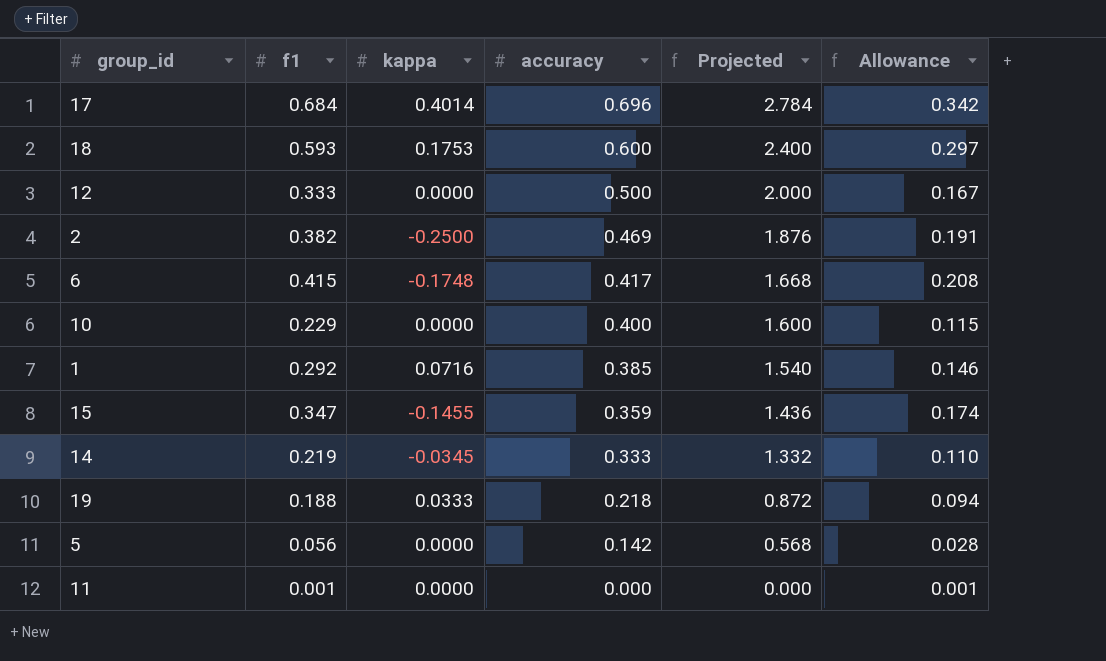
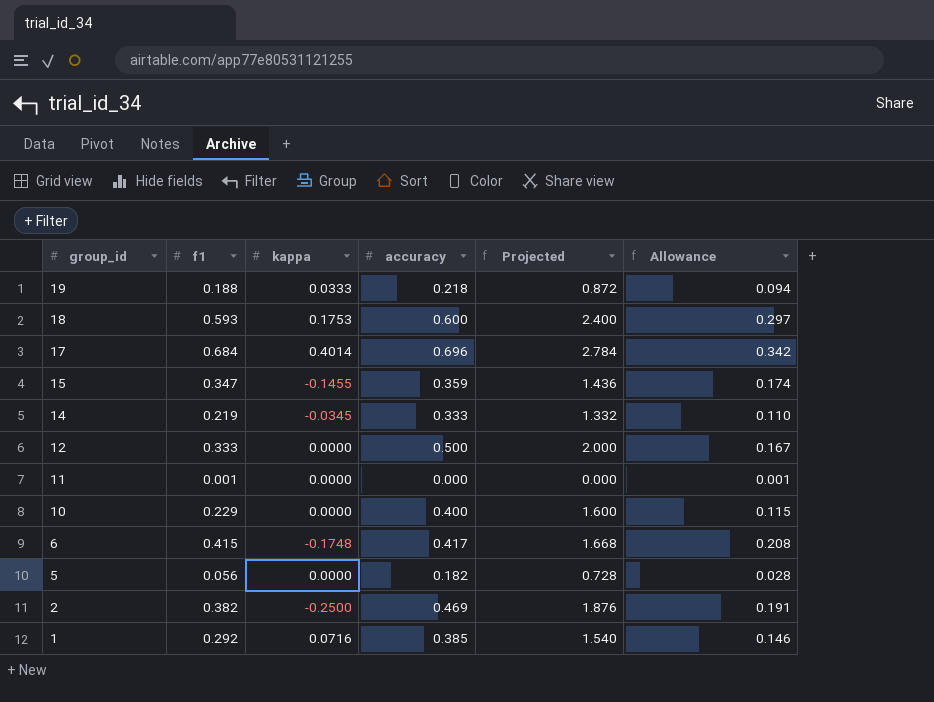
row order: accuracy descending -> group_id descending
5 | accuracy: 0.142 -> 0.182
5 | Projected: 0.568 -> 0.728

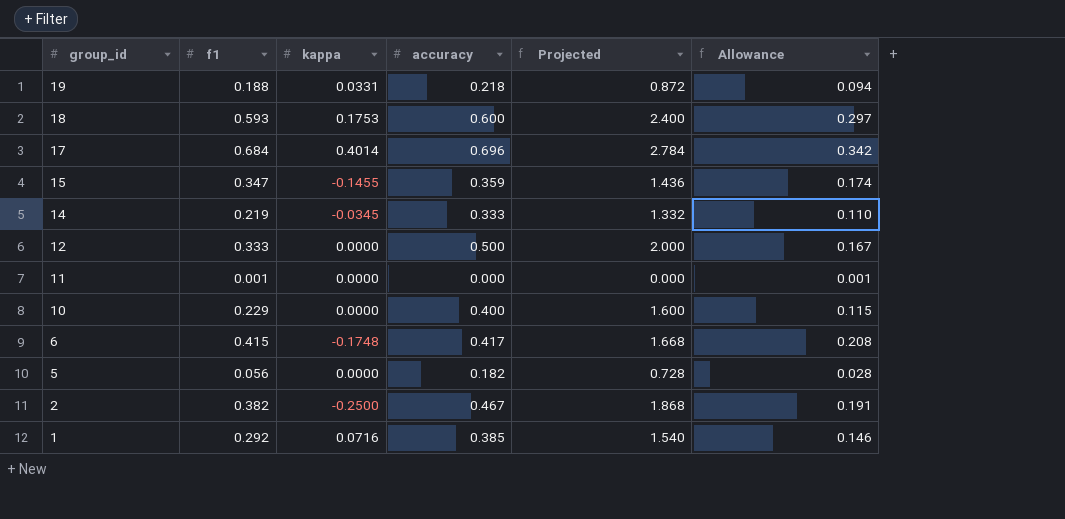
19 | kappa: 0.0333 -> 0.0331
2 | accuracy: 0.469 -> 0.467
2 | Projected: 1.876 -> 1.868

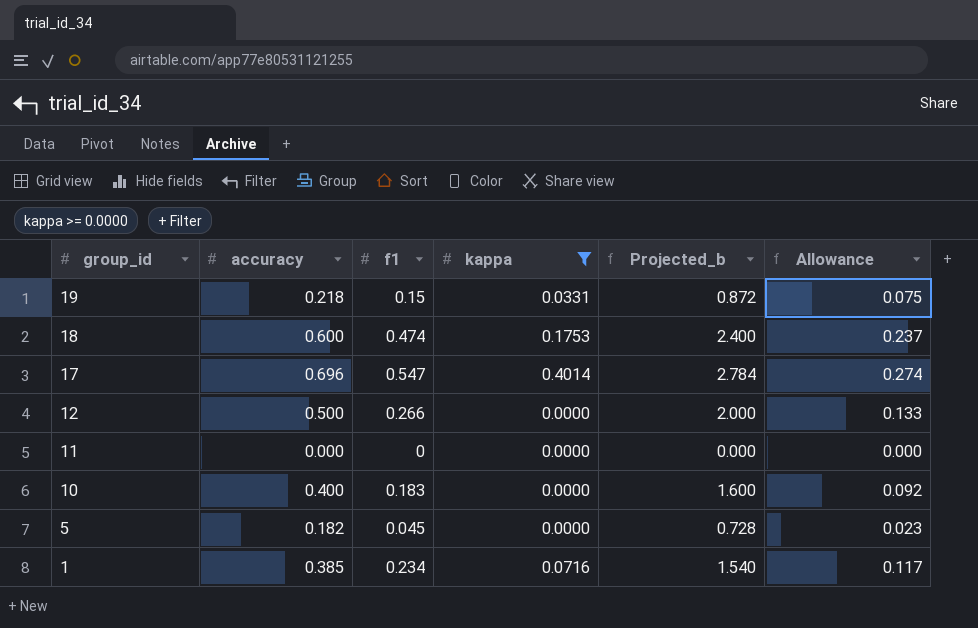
filter: none -> kappa >= 0.0000
column accuracy | position: 4 -> 2
column name: Projected -> Projected_b
19 | f1: 0.188 -> 0.15
19 | Allowance: 0.094 -> 0.075
18 | f1: 0.593 -> 0.474
18 | Allowance: 0.297 -> 0.237
17 | f1: 0.684 -> 0.547
17 | Allowance: 0.342 -> 0.274
12 | f1: 0.333 -> 0.266
12 | Allowance: 0.167 -> 0.133
11 | f1: 0.001 -> 0
11 | Allowance: 0.001 -> 0.000
10 | f1: 0.229 -> 0.183
10 | Allowance: 0.115 -> 0.092
5 | f1: 0.056 -> 0.045
5 | Allowance: 0.028 -> 0.023
1 | f1: 0.292 -> 0.234
1 | Allowance: 0.146 -> 0.117

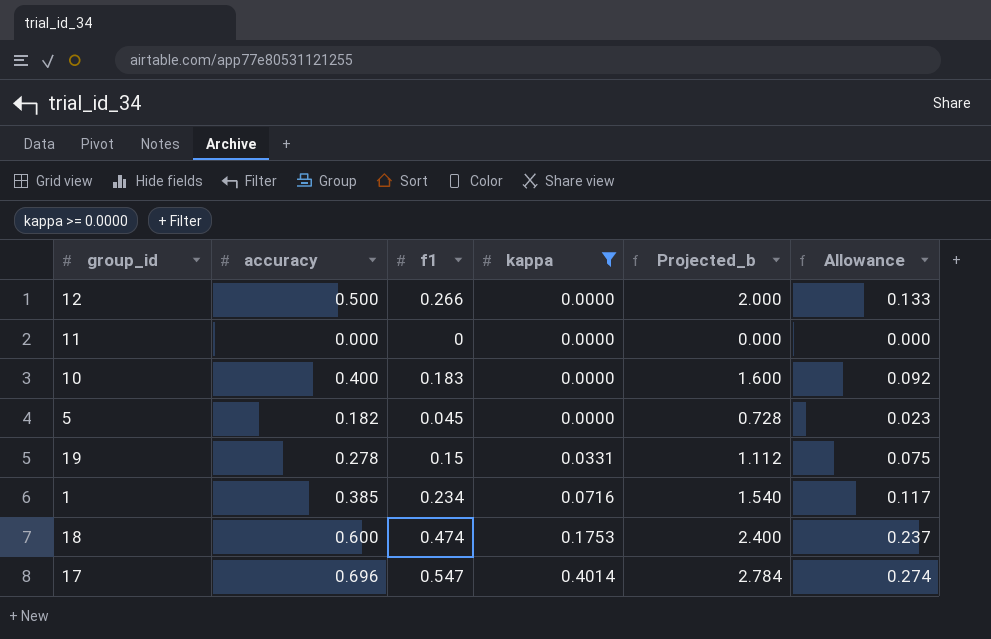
row order: group_id descending -> kappa ascending
19 | accuracy: 0.218 -> 0.278
19 | Projected_b: 0.872 -> 1.112

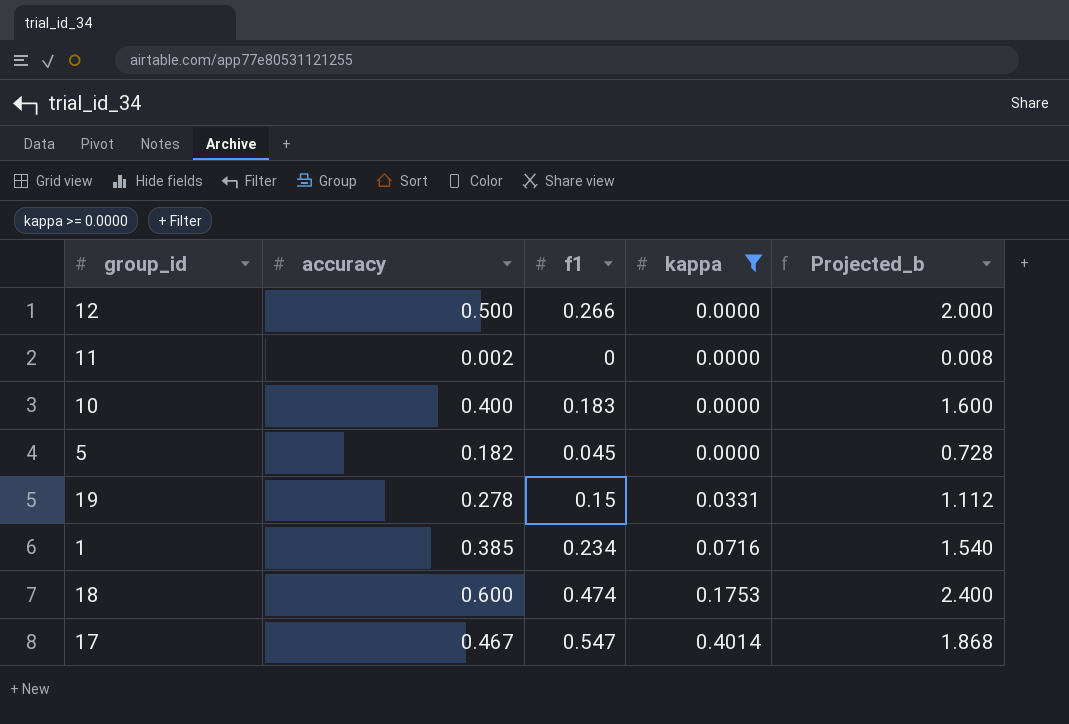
column Allowance | formula: [f1] * 0.5 -> none
11 | accuracy: 0.000 -> 0.002
11 | Projected_b: 0.000 -> 0.008
17 | accuracy: 0.696 -> 0.467
17 | Projected_b: 2.784 -> 1.868

